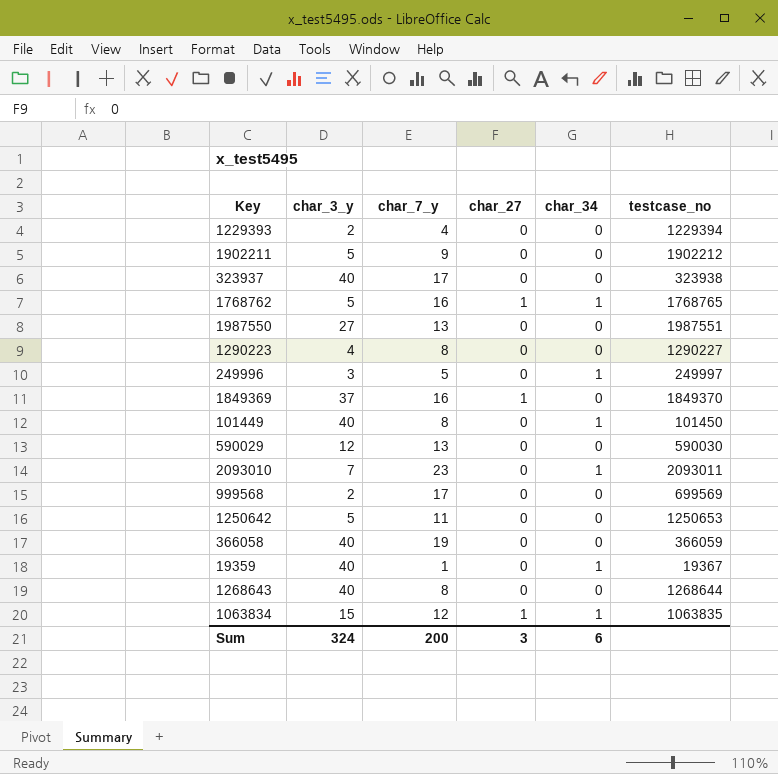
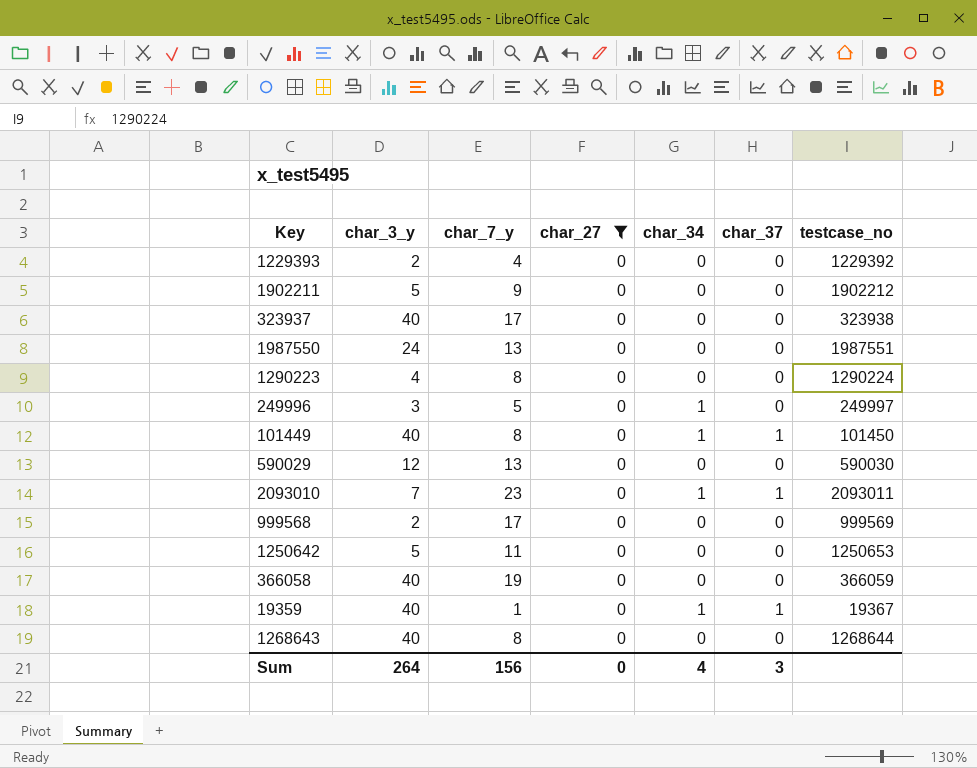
filter: none -> char_27 = 0
column char_37 | position: none -> 6
1229393 | testcase_no: 1229394 -> 1229392
1987550 | char_3_y: 27 -> 24
1290223 | testcase_no: 1290227 -> 1290224
999568 | testcase_no: 699569 -> 999569
Sum | char_3_y: 324 -> 264
Sum | char_7_y: 200 -> 156
Sum | char_27: 3 -> 0
Sum | char_34: 6 -> 4

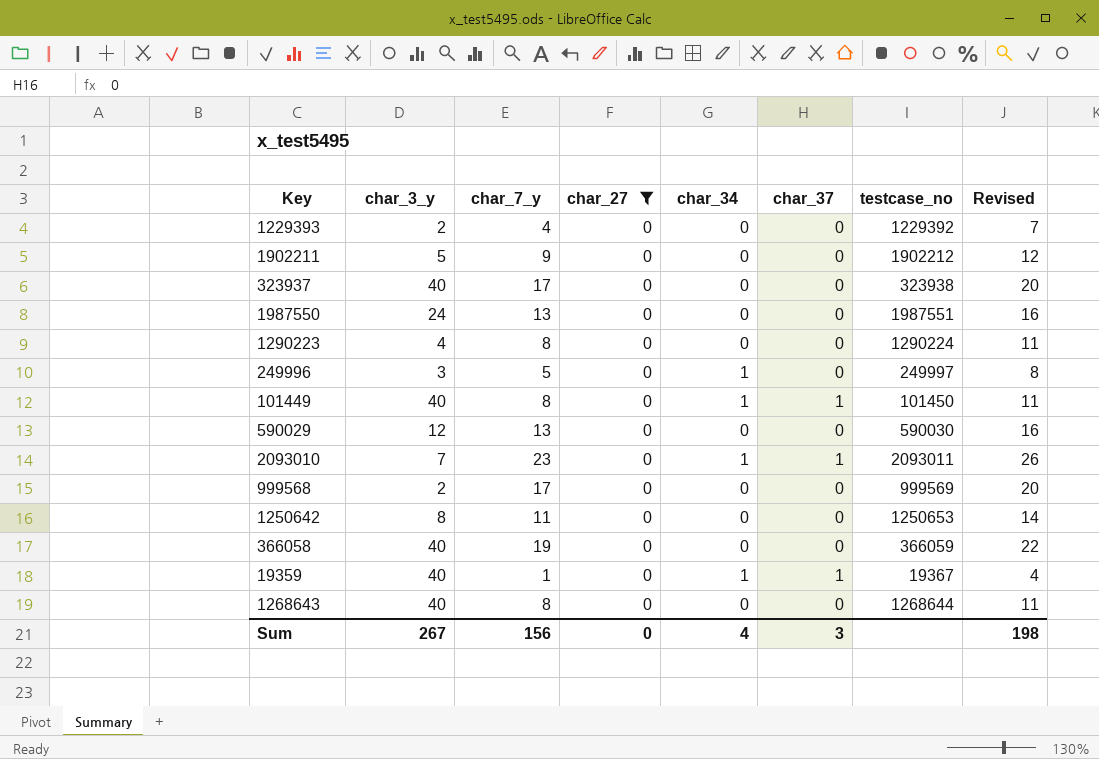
column Revised | formula: none -> [char_7_y] + 3
1250642 | char_3_y: 5 -> 8
Sum | char_3_y: 264 -> 267

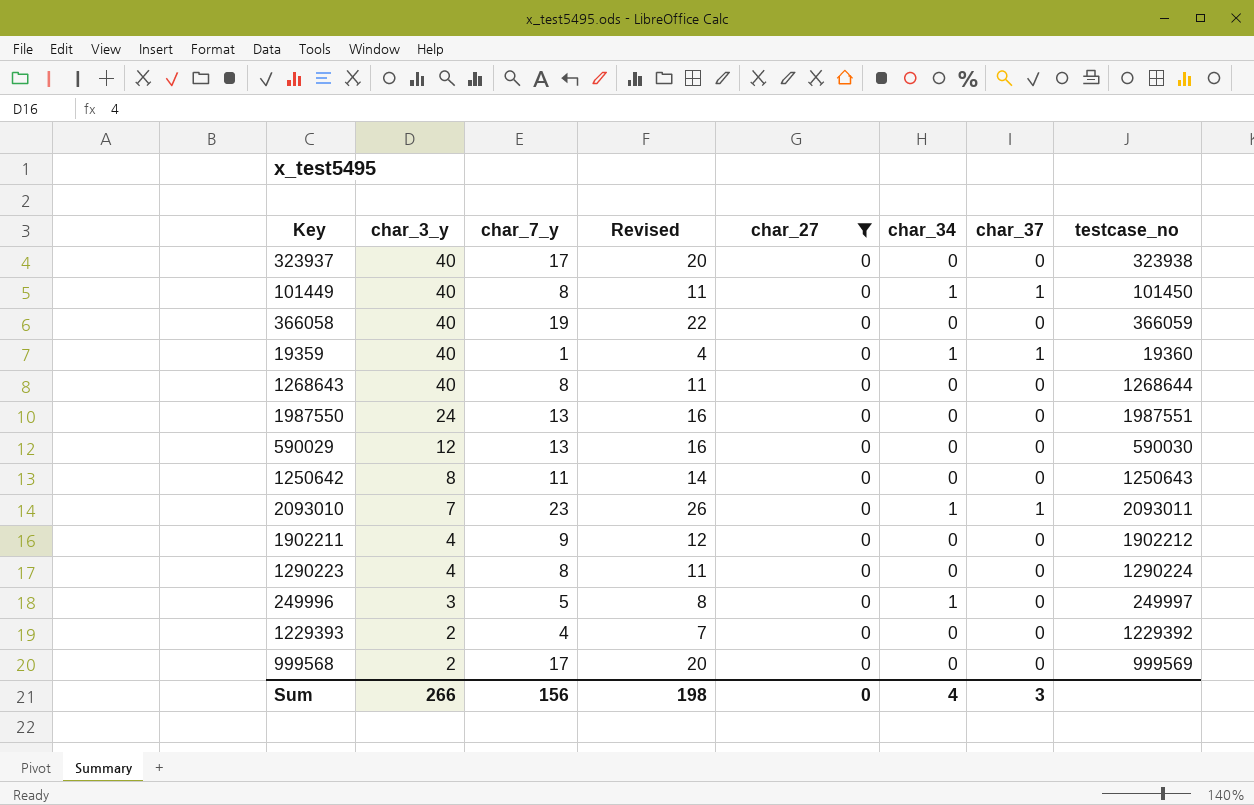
row order: none -> char_3_y descending
column Revised | position: 8 -> 4
19359 | testcase_no: 19367 -> 19360
1250642 | testcase_no: 1250653 -> 1250643
1902211 | char_3_y: 5 -> 4
Sum | char_3_y: 267 -> 266

